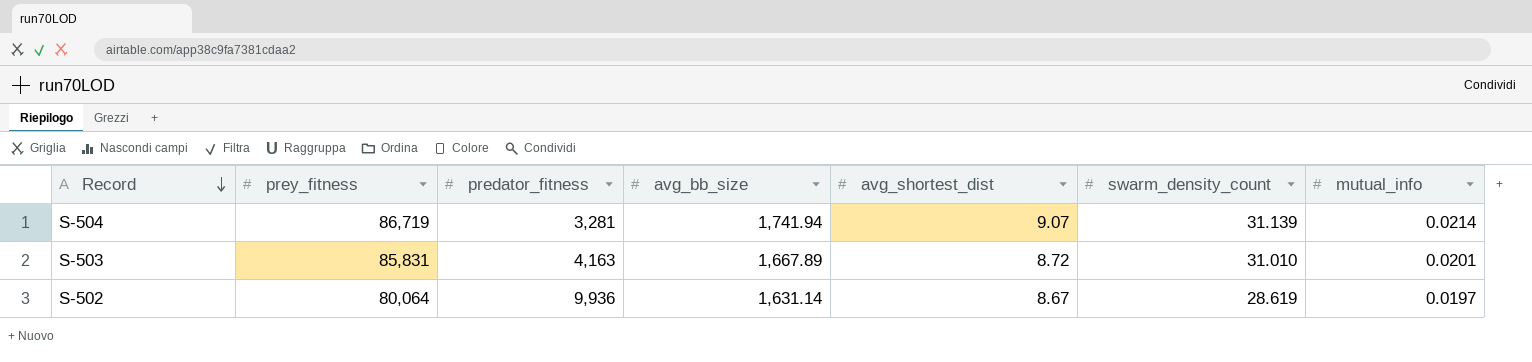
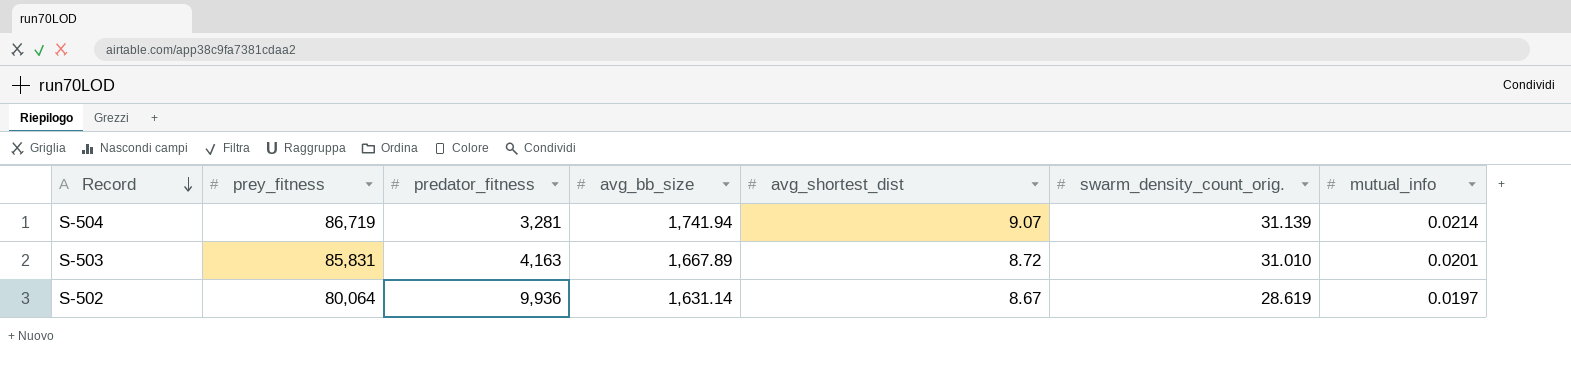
column name: swarm_density_count -> swarm_density_count_orig.

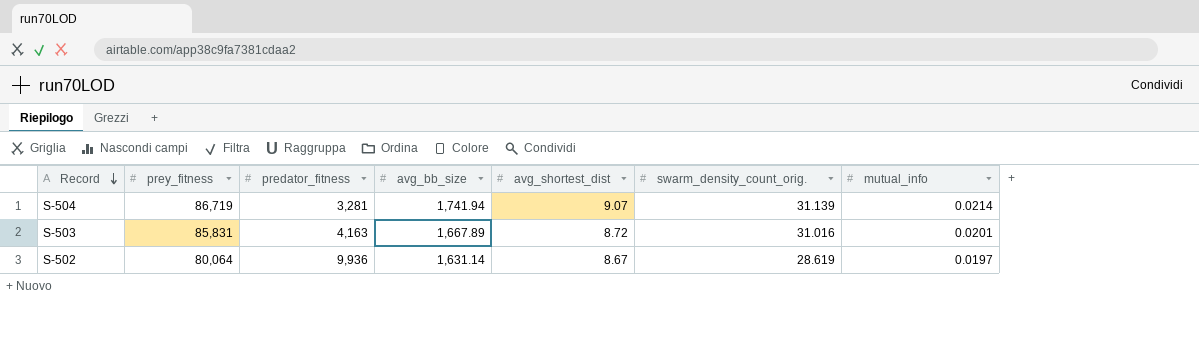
S-503 | swarm_density_count_orig.: 31.010 -> 31.016

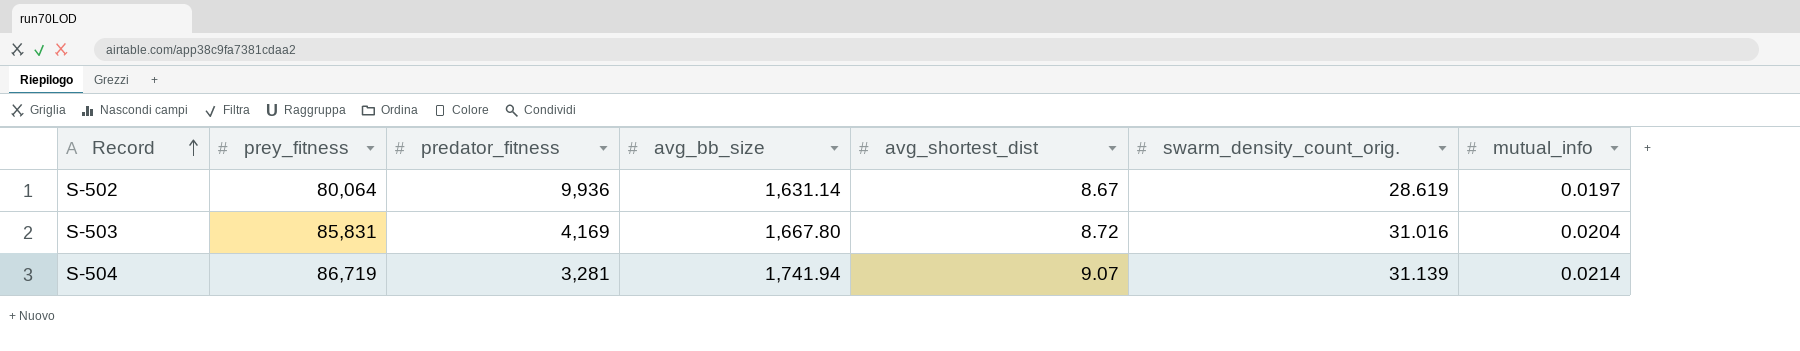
row order: Record descending -> Record ascending
S-503 | predator_fitness: 4,163 -> 4,169
S-503 | avg_bb_size: 1,667.89 -> 1,667.80
S-503 | mutual_info: 0.0201 -> 0.0204

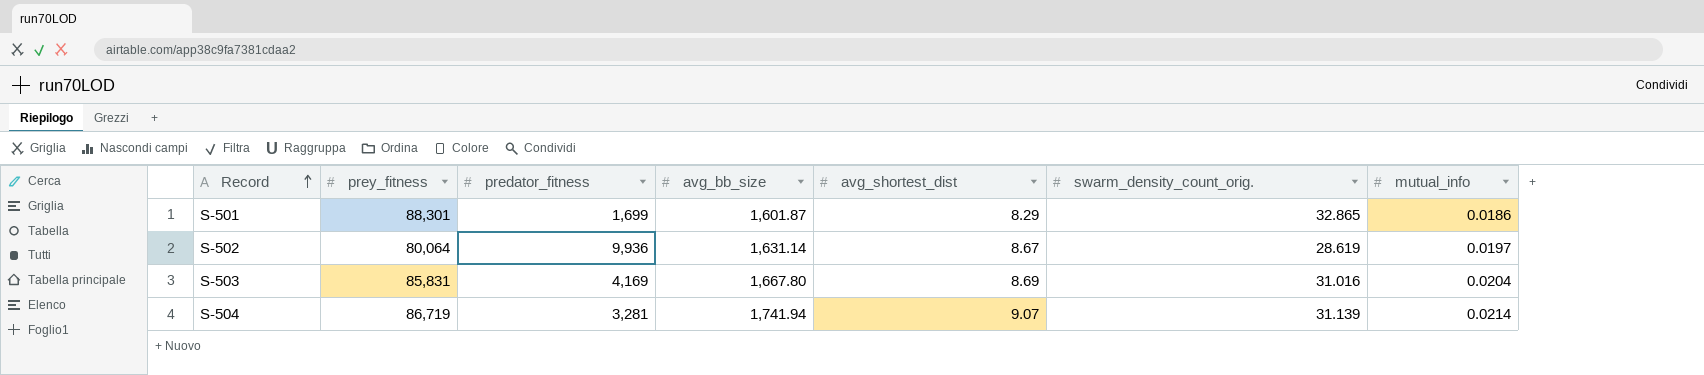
row S-501: none -> 88,301 | 1,699 | 1,601.87 | 8.29 | 32.865 | 0.0186
S-503 | avg_shortest_dist: 8.72 -> 8.69

